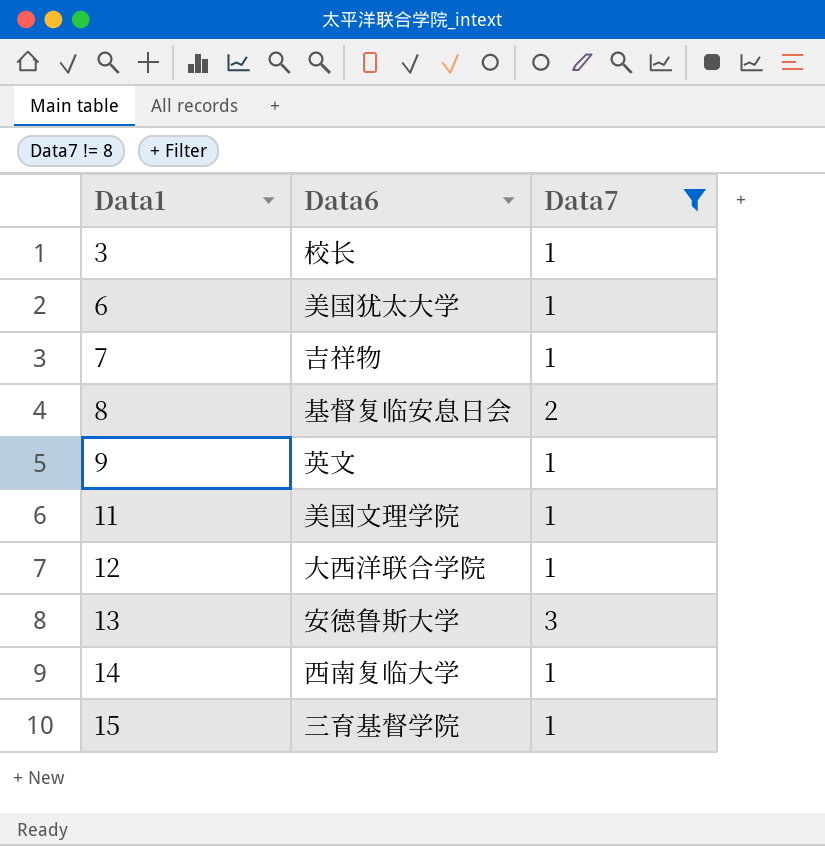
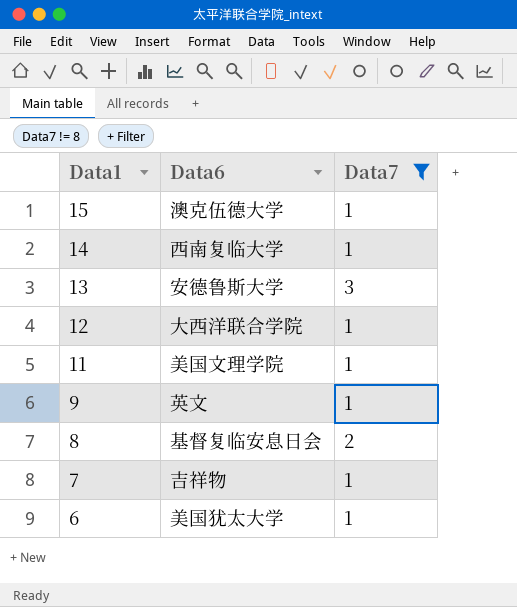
row order: Data1 ascending -> Data1 descending
row 3: 校长 | 1 -> none
15 | Data6: 三育基督学院 -> 澳克伍德大学

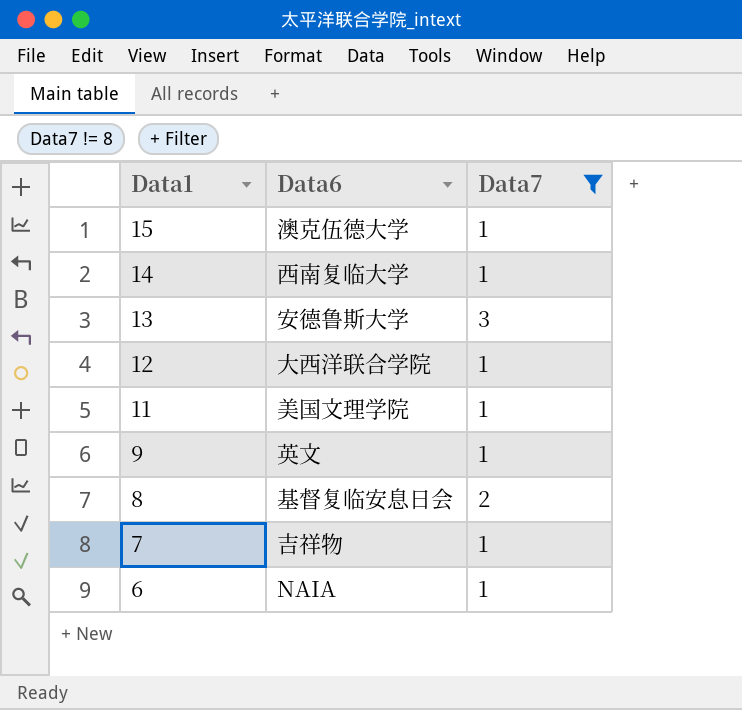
6 | Data6: 美国犹太大学 -> NAIA

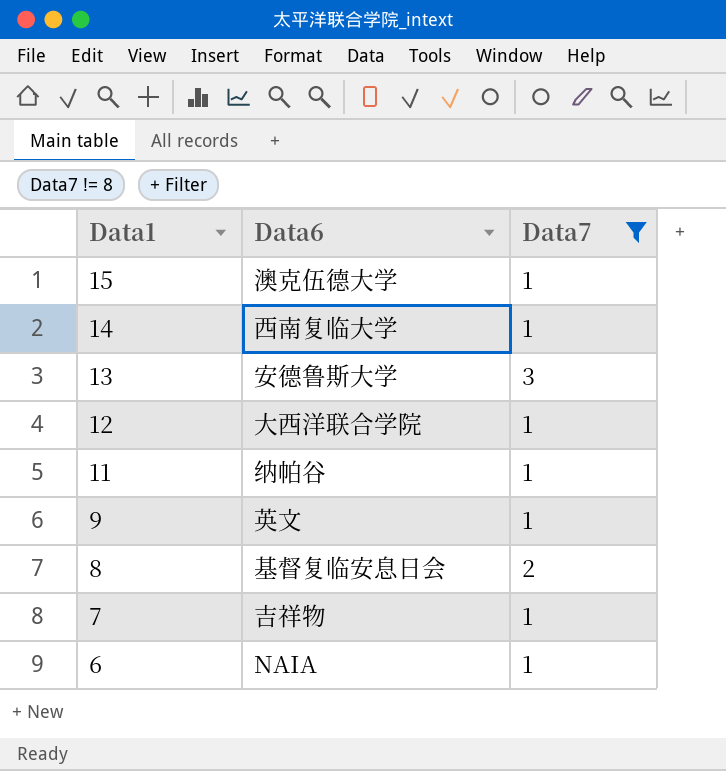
11 | Data6: 美国文理学院 -> 纳帕谷

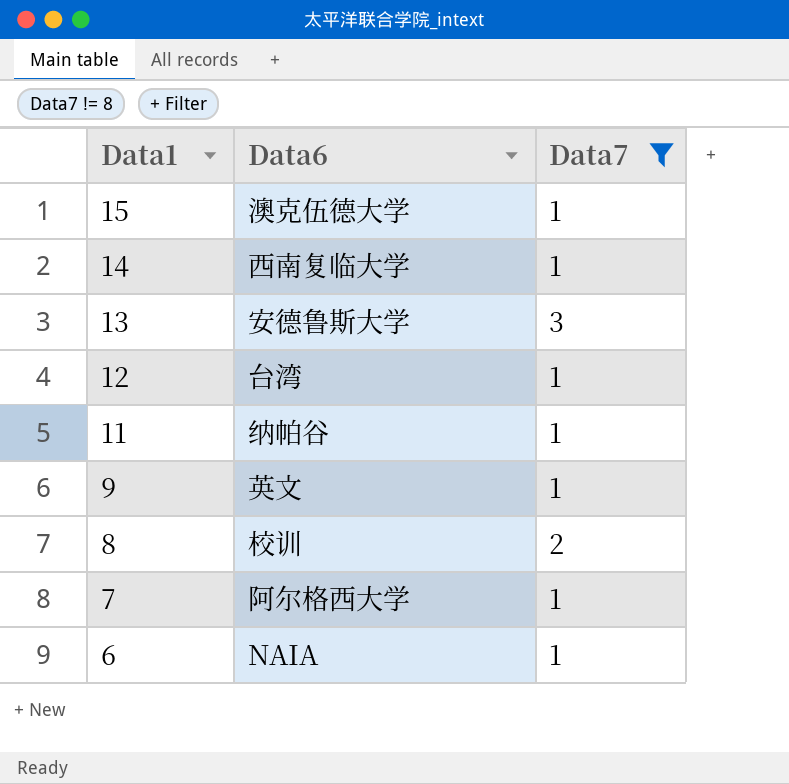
12 | Data6: 大西洋联合学院 -> 台湾
8 | Data6: 基督复临安息日会 -> 校训
7 | Data6: 吉祥物 -> 阿尔格西大学

